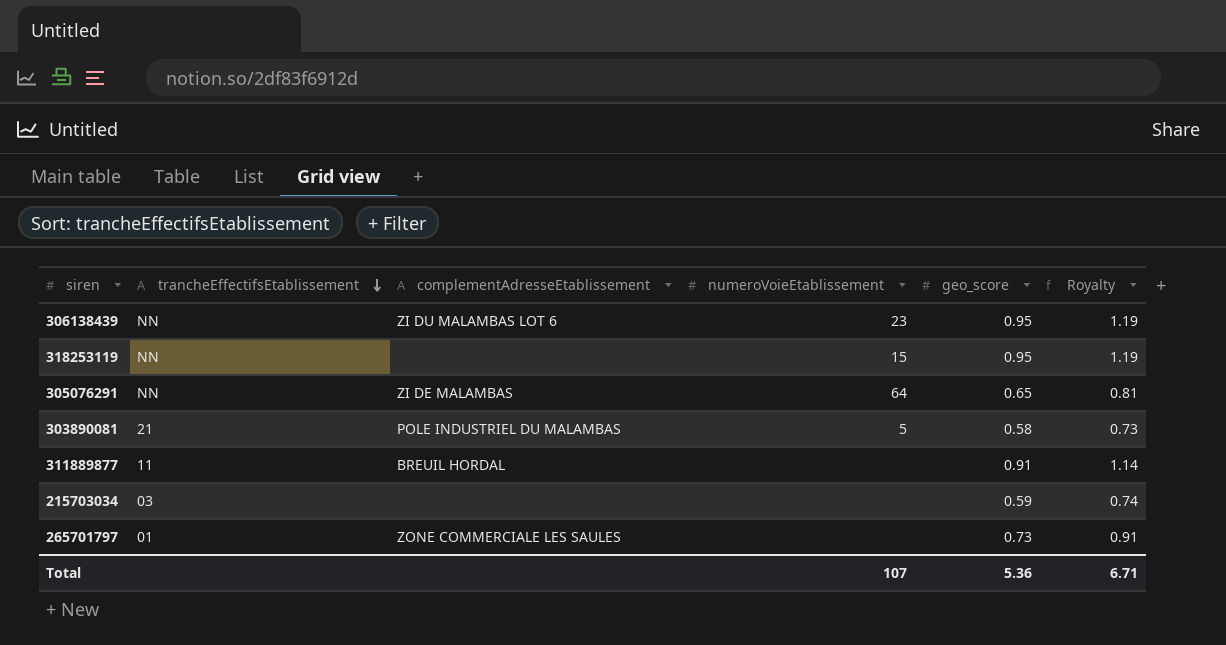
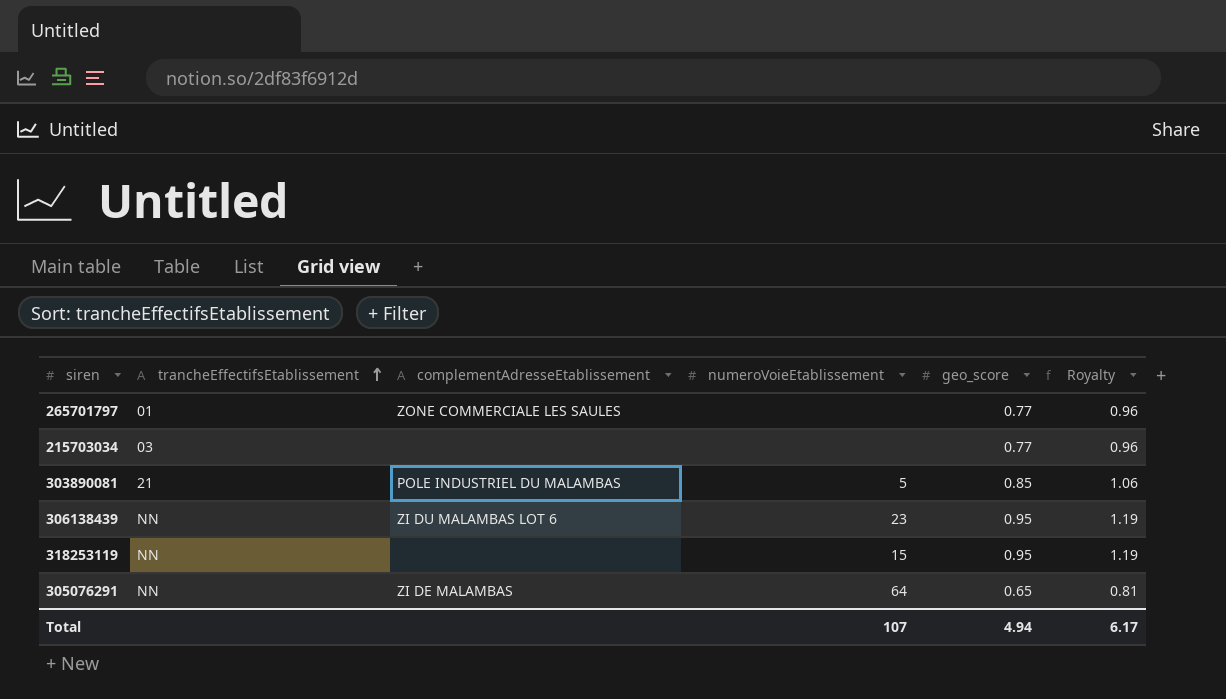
row order: trancheEffectifsEtablissement descending -> trancheEffectifsEtablissement ascending
row 311889877: 11 | BREUIL HORDAL | none | 0.91 | 1.14 -> none
265701797 | geo_score: 0.73 -> 0.77
265701797 | Royalty: 0.91 -> 0.96
215703034 | geo_score: 0.59 -> 0.77
215703034 | Royalty: 0.74 -> 0.96
303890081 | geo_score: 0.58 -> 0.85
303890081 | Royalty: 0.73 -> 1.06
Total | geo_score: 5.36 -> 4.94
Total | Royalty: 6.71 -> 6.17

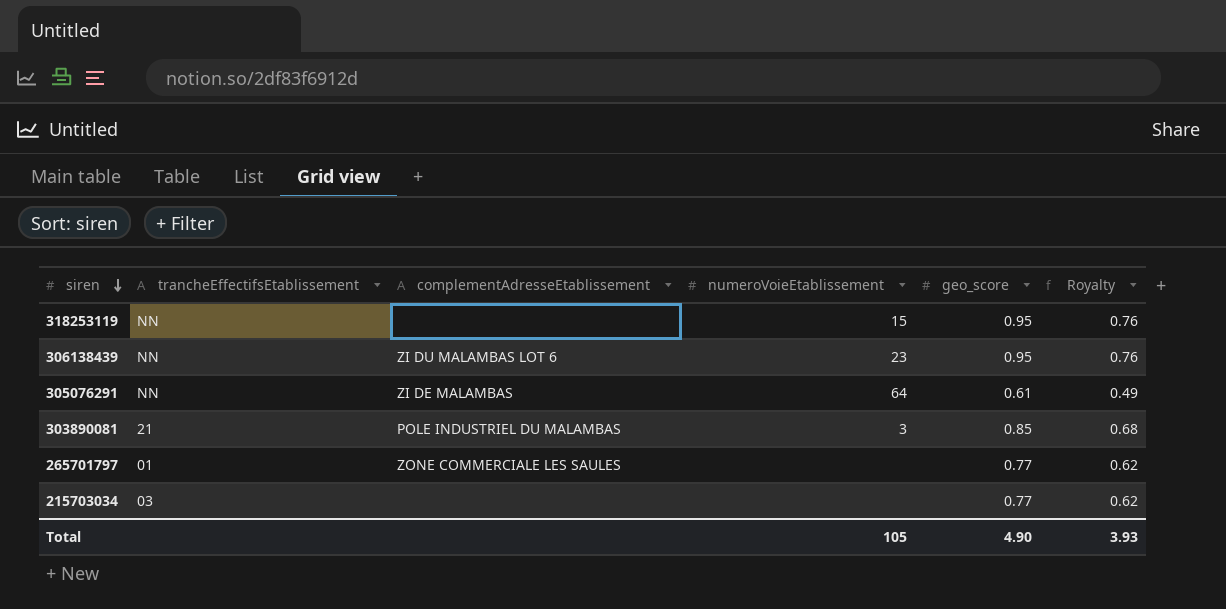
row order: trancheEffectifsEtablissement ascending -> siren descending
column Royalty | formula: [geo_score] * 1.25 -> [geo_score] * 0.8
305076291 | geo_score: 0.65 -> 0.61
303890081 | numeroVoieEtablissement: 5 -> 3
Total | numeroVoieEtablissement: 107 -> 105
Total | geo_score: 4.94 -> 4.90
Total | Royalty: 6.17 -> 3.93

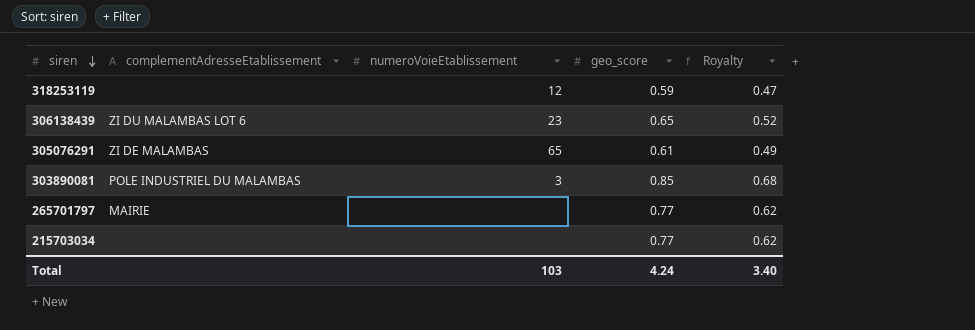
column trancheEffectifsEtablissement | position: 2 -> none
318253119 | numeroVoieEtablissement: 15 -> 12
318253119 | geo_score: 0.95 -> 0.59
318253119 | Royalty: 0.76 -> 0.47
306138439 | geo_score: 0.95 -> 0.65
306138439 | Royalty: 0.76 -> 0.52
305076291 | numeroVoieEtablissement: 64 -> 65
265701797 | complementAdresseEtablissement: ZONE COMMERCIALE LES SAULES -> MAIRIE
Total | numeroVoieEtablissement: 105 -> 103
Total | geo_score: 4.90 -> 4.24
Total | Royalty: 3.93 -> 3.40

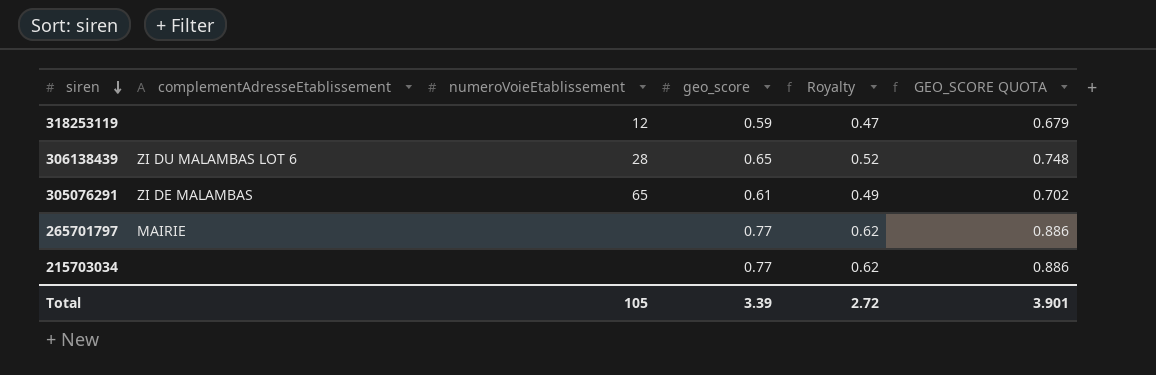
column GEO_SCORE QUOTA | formula: none -> [geo_score] * 1.15
row 303890081: POLE INDUSTRIEL DU MALAMBAS | 3 | 0.85 | 0.68 -> none
306138439 | numeroVoieEtablissement: 23 -> 28
Total | numeroVoieEtablissement: 103 -> 105
Total | geo_score: 4.24 -> 3.39
Total | Royalty: 3.40 -> 2.72

